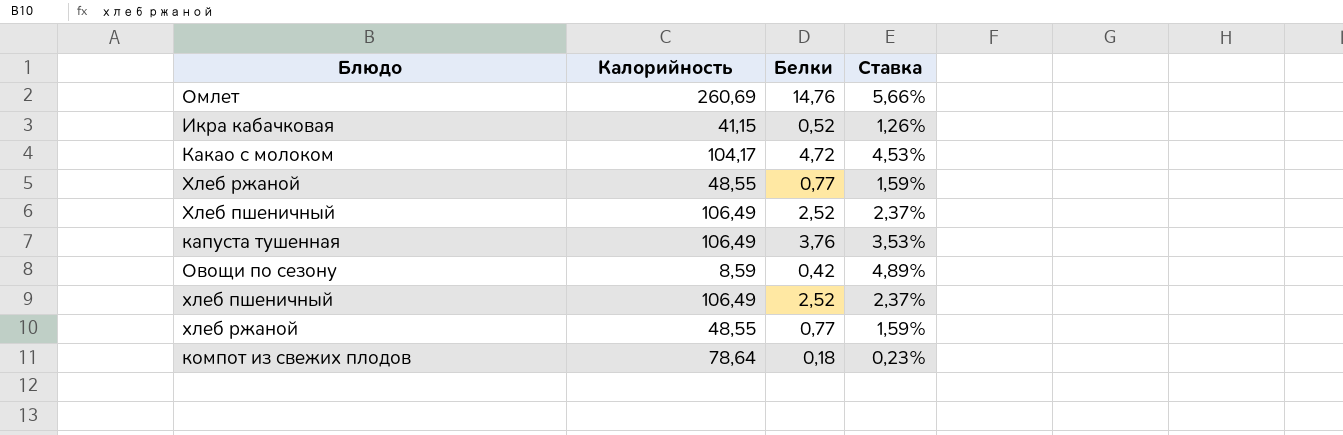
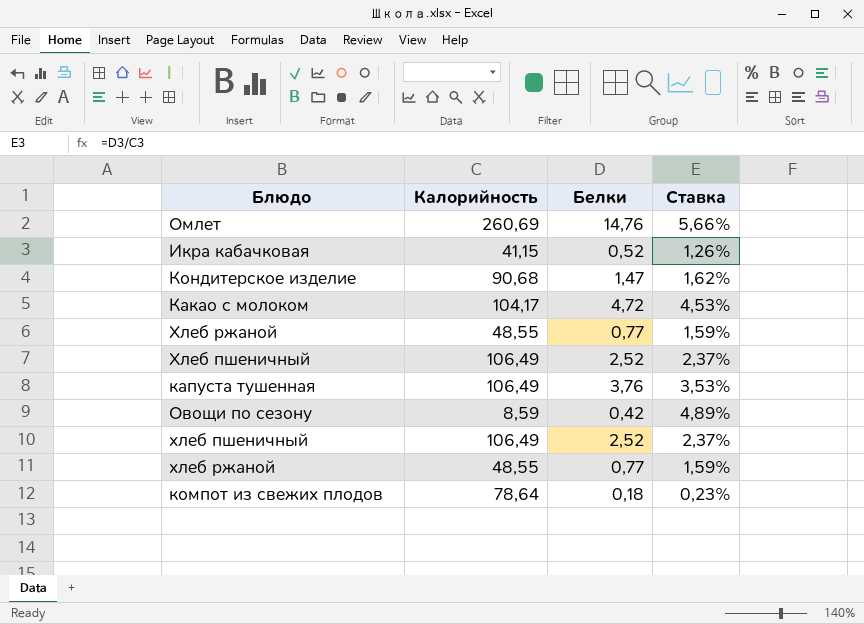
row Кондитерское изделие: none -> 90,68 | 1,47 | 1,62%

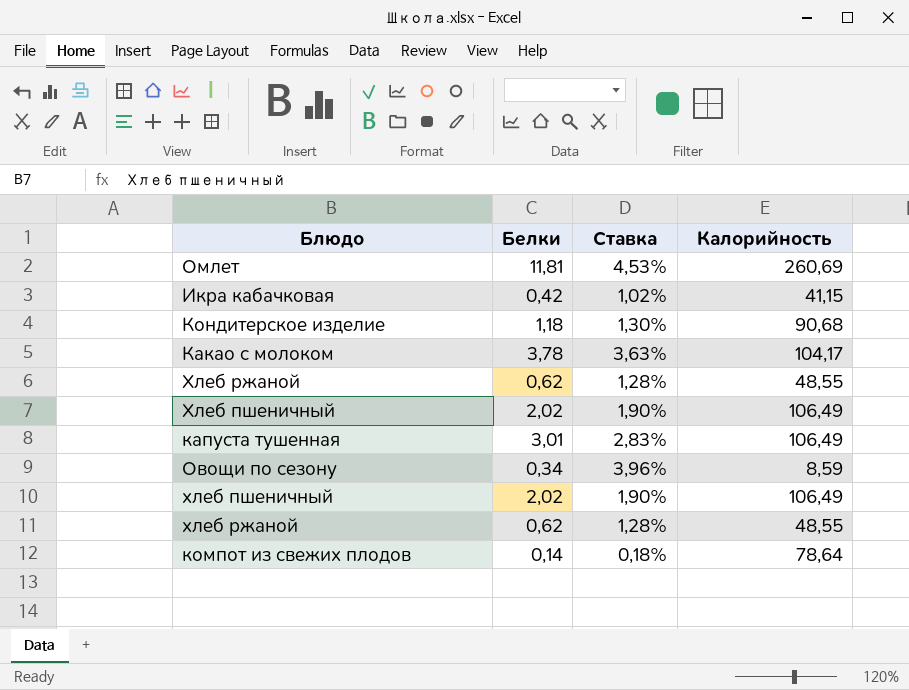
column Калорийность | position: 2 -> 4
Омлет | Белки: 14,76 -> 11,81
Омлет | Ставка: 5,66% -> 4,53%
Икра кабачковая | Белки: 0,52 -> 0,42
Икра кабачковая | Ставка: 1,26% -> 1,02%
Кондитерское изделие | Белки: 1,47 -> 1,18
Кондитерское изделие | Ставка: 1,62% -> 1,30%
Какао с молоком | Белки: 4,72 -> 3,78
Какао с молоком | Ставка: 4,53% -> 3,63%
Хлеб ржаной | Белки: 0,77 -> 0,62
Хлеб ржаной | Ставка: 1,59% -> 1,28%
Хлеб пшеничный | Белки: 2,52 -> 2,02
Хлеб пшеничный | Ставка: 2,37% -> 1,90%
капуста тушенная | Белки: 3,76 -> 3,01
капуста тушенная | Ставка: 3,53% -> 2,83%
Овощи по сезону | Белки: 0,42 -> 0,34
Овощи по сезону | Ставка: 4,89% -> 3,96%
хлеб пшеничный | Белки: 2,52 -> 2,02
хлеб пшеничный | Ставка: 2,37% -> 1,90%
хлеб ржаной | Белки: 0,77 -> 0,62
хлеб ржаной | Ставка: 1,59% -> 1,28%
компот из свежих плодов | Белки: 0,18 -> 0,14
компот из свежих плодов | Ставка: 0,23% -> 0,18%

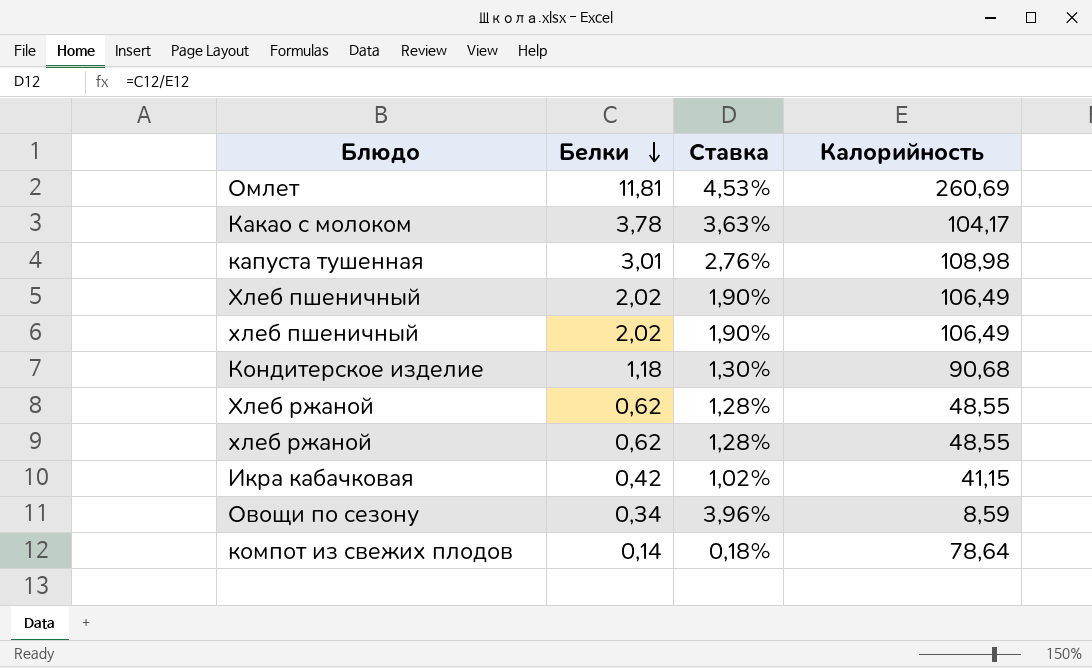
row order: none -> Белки descending
капуста тушенная | Ставка: 2,83% -> 2,76%
капуста тушенная | Калорийность: 106,49 -> 108,98

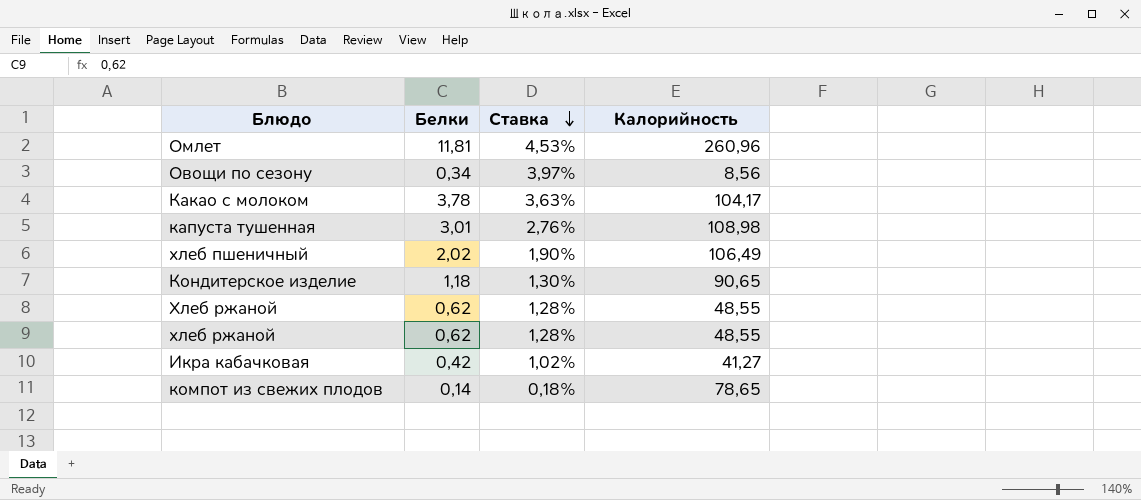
row order: Белки descending -> Ставка descending
row Хлеб пшеничный: 2,02 | 1,90% | 106,49 -> none
Омлет | Калорийность: 260,69 -> 260,96
Овощи по сезону | Ставка: 3,96% -> 3,97%
Овощи по сезону | Калорийность: 8,59 -> 8,56
Кондитерское изделие | Калорийность: 90,68 -> 90,65
Икра кабачковая | Калорийность: 41,15 -> 41,27
компот из свежих плодов | Калорийность: 78,64 -> 78,65

